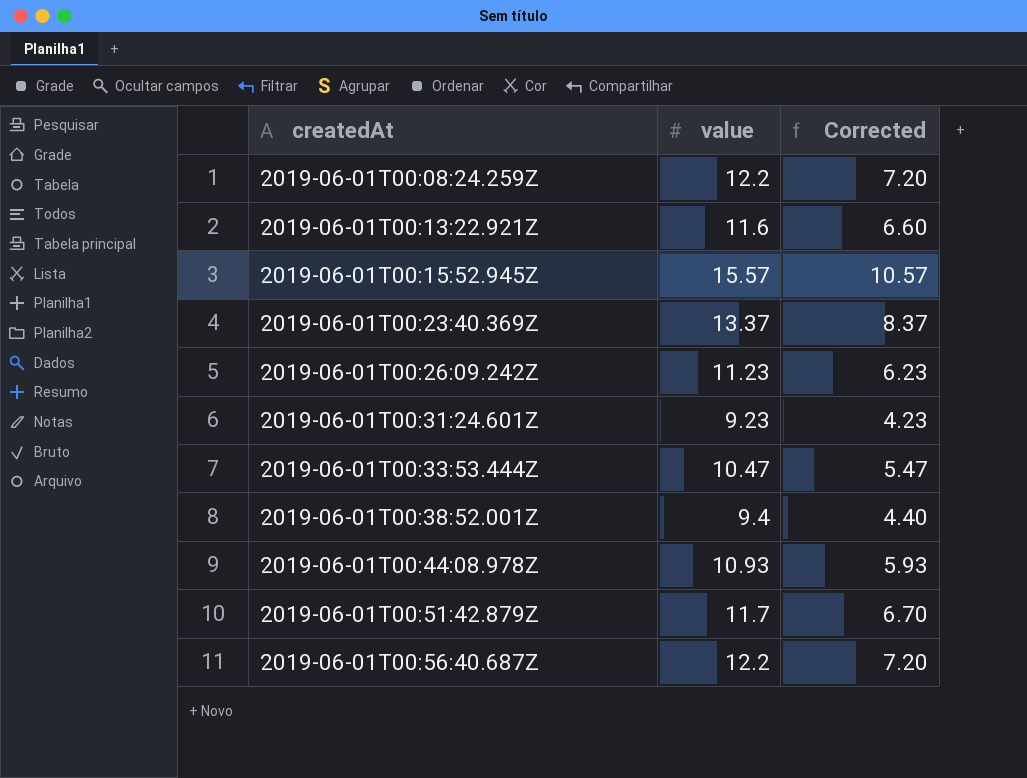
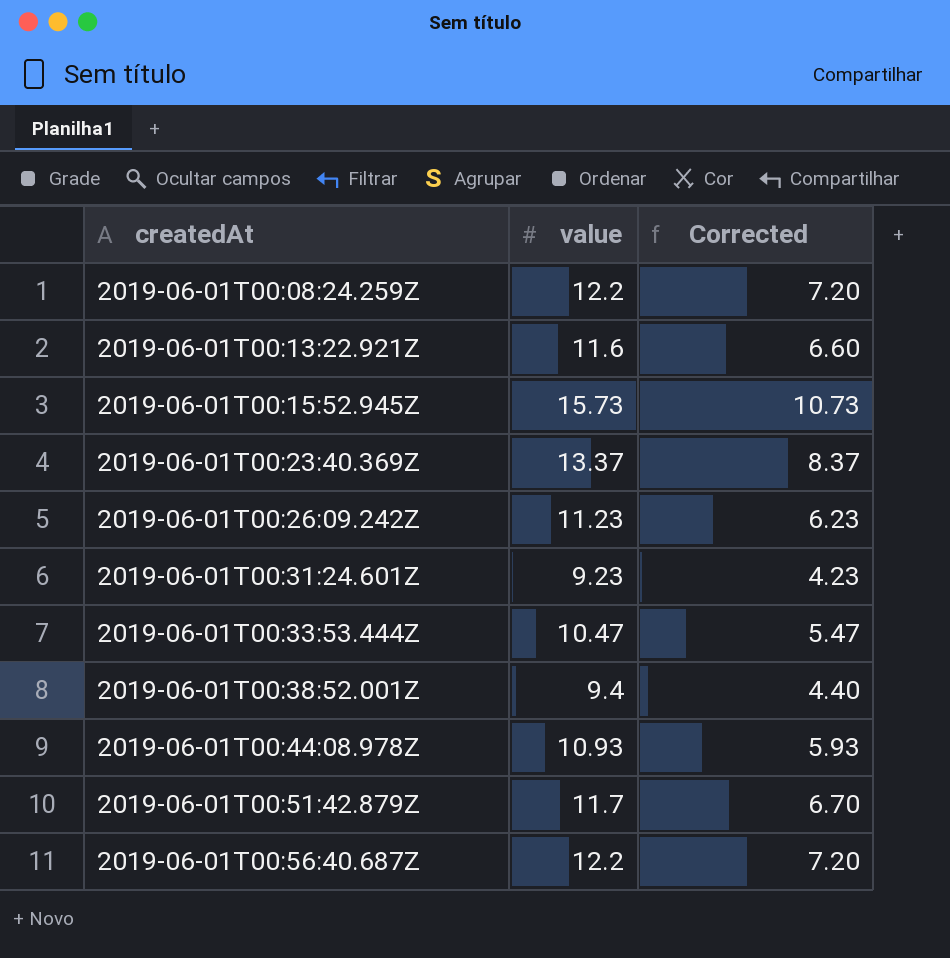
2019-06-01T00:15:52.945Z | value: 15.57 -> 15.73
2019-06-01T00:15:52.945Z | Corrected: 10.57 -> 10.73

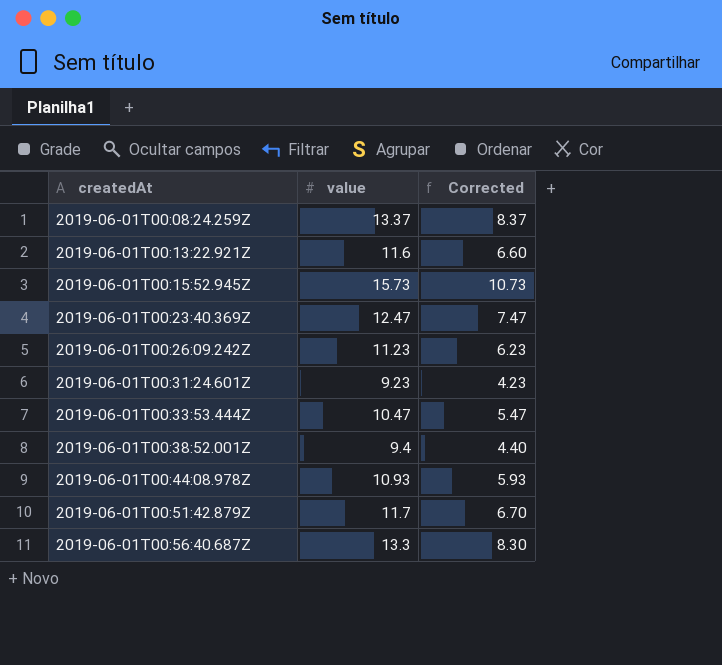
2019-06-01T00:08:24.259Z | value: 12.2 -> 13.37
2019-06-01T00:08:24.259Z | Corrected: 7.20 -> 8.37
2019-06-01T00:23:40.369Z | value: 13.37 -> 12.47
2019-06-01T00:23:40.369Z | Corrected: 8.37 -> 7.47
2019-06-01T00:56:40.687Z | value: 12.2 -> 13.3
2019-06-01T00:56:40.687Z | Corrected: 7.20 -> 8.30

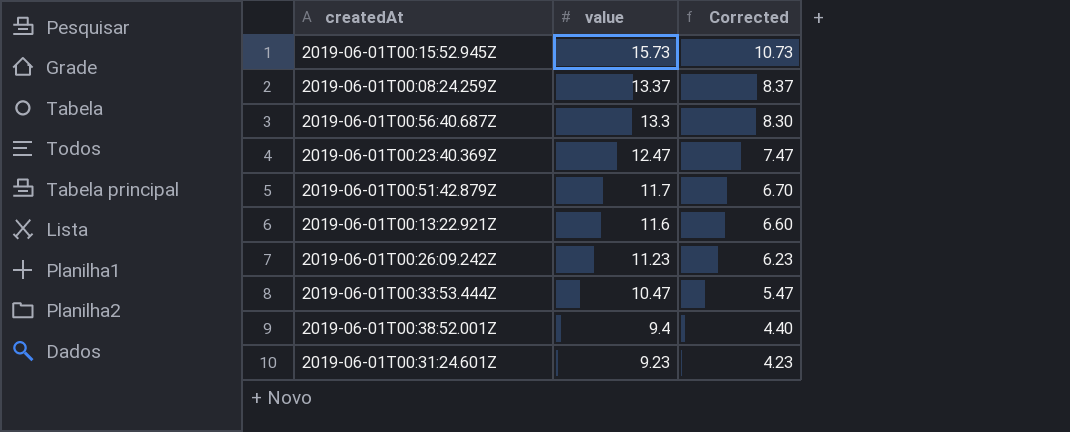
row order: createdAt ascending -> value descending
row 2019-06-01T00:44:08.978Z: 10.93 | 5.93 -> none

